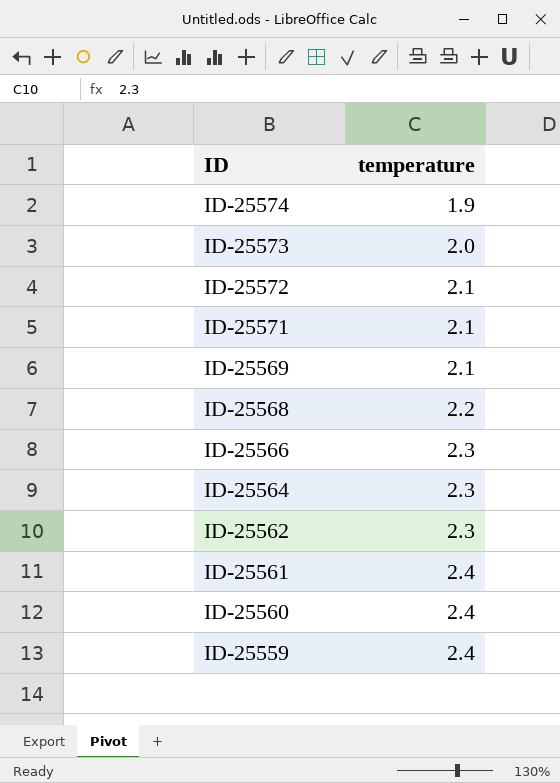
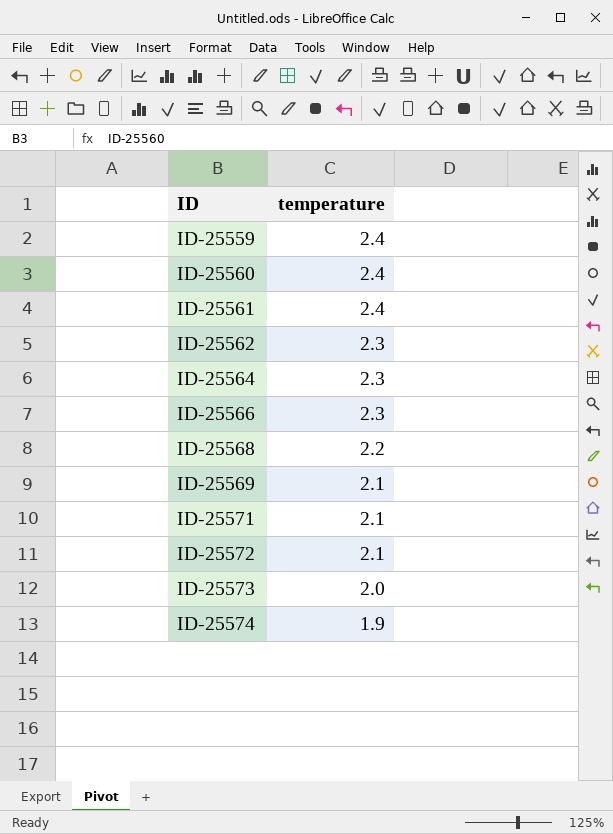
row order: ID descending -> ID ascending

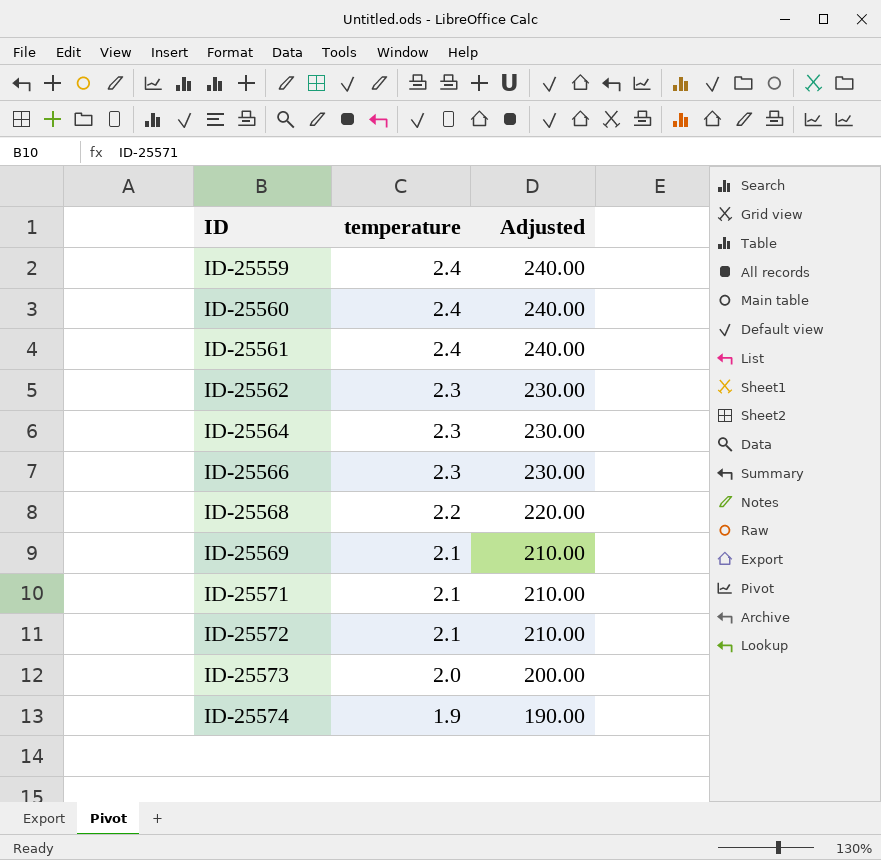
column Adjusted | formula: none -> [temperature] * 100

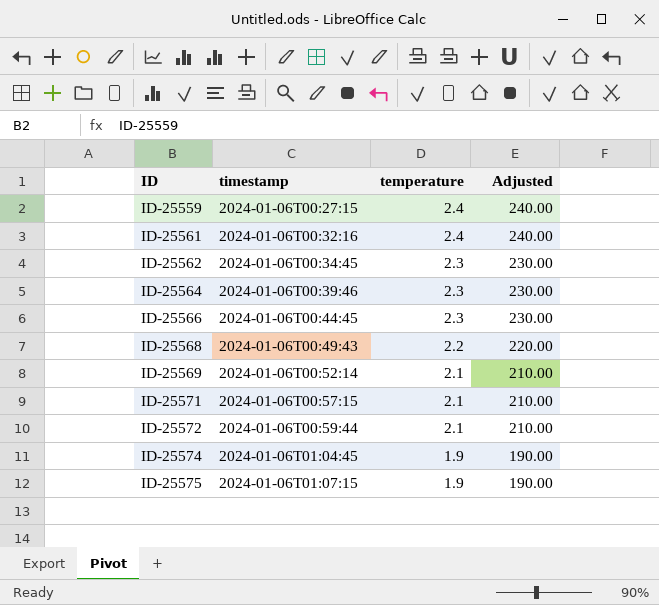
column timestamp | position: none -> 2
row ID-25560: 2.4 | 240.00 -> none
row ID-25573: 2.0 | 200.00 -> none
row ID-25575: none -> 2024-01-06T01:07:15 | 1.9 | 190.00

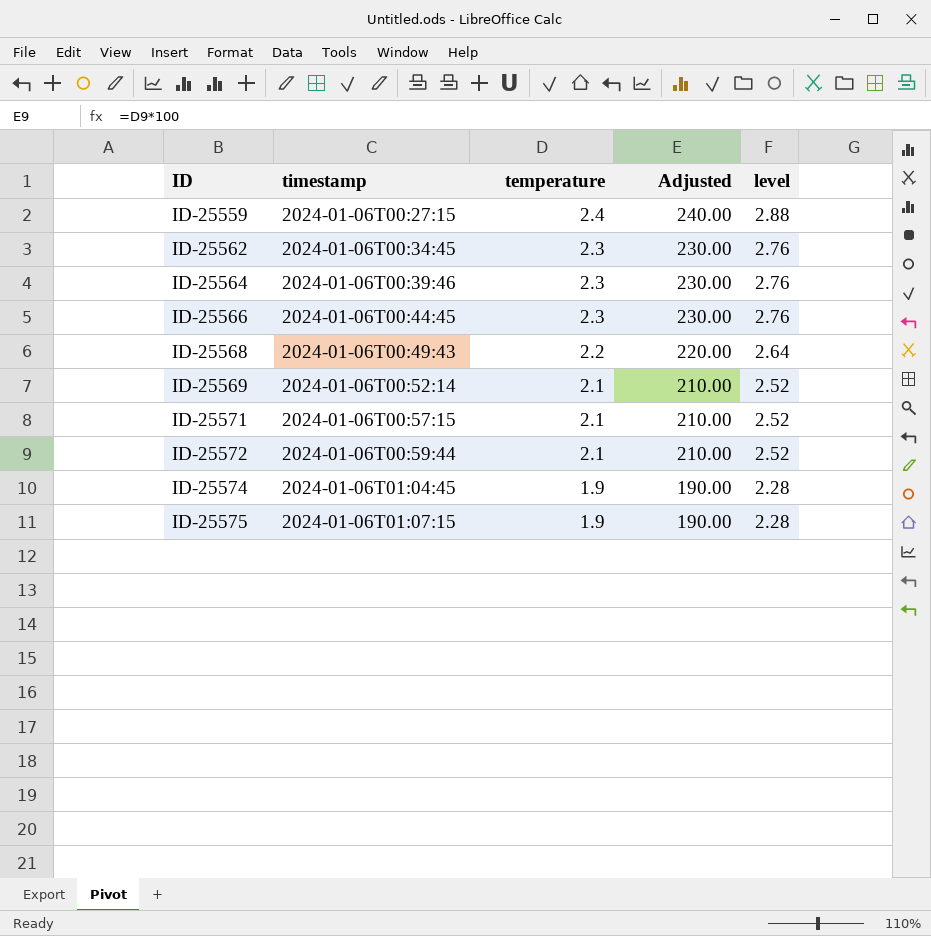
column level | formula: none -> [temperature] * 1.2
row ID-25561: 2024-01-06T00:32:16 | 2.4 | 240.00 -> none

